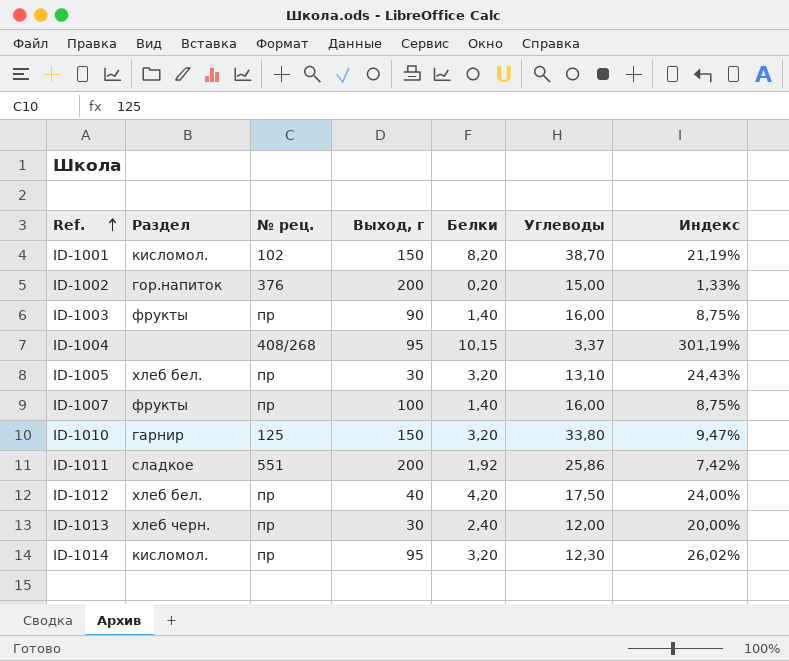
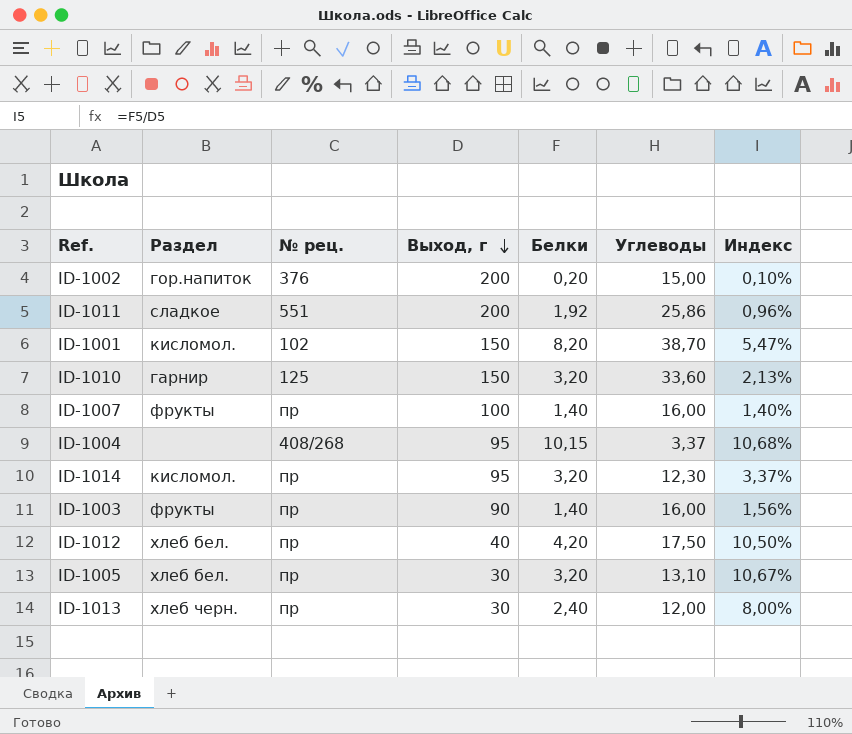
row order: Ref. ascending -> Выход, г descending
column Индекс | formula: [Белки] / [Углеводы] -> [Белки] / [Выход, г]
ID-1010 | Углеводы: 33,80 -> 33,60

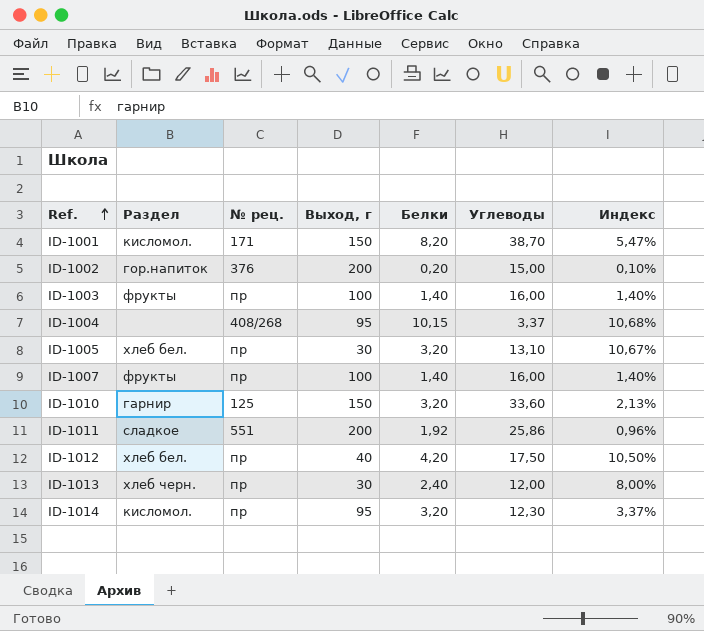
row order: Выход, г descending -> Ref. ascending
ID-1001 | № рец.: 102 -> 171
ID-1003 | Выход, г: 90 -> 100
ID-1003 | Индекс: 1,56% -> 1,40%

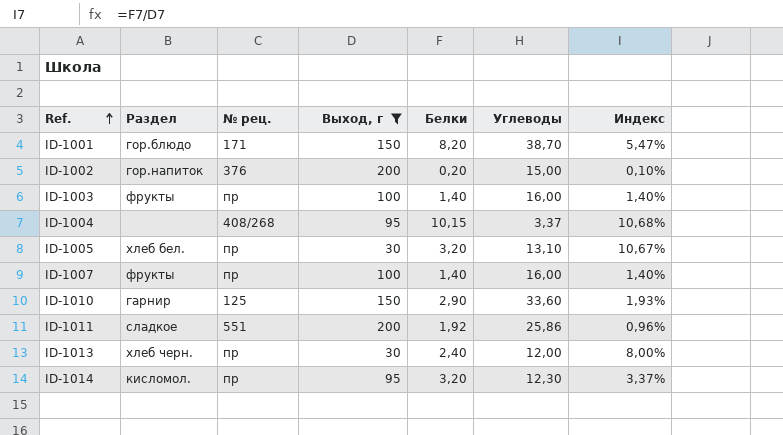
filter: none -> Выход, г != 40
ID-1001 | Раздел: кисломол. -> гор.блюдо
ID-1010 | Белки: 3,20 -> 2,90
ID-1010 | Индекс: 2,13% -> 1,93%

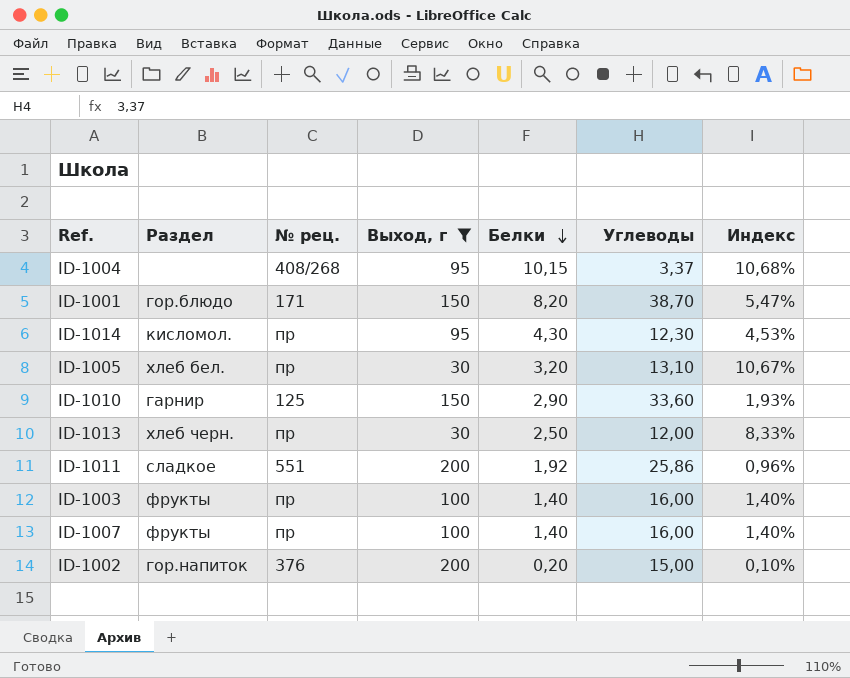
row order: Ref. ascending -> Белки descending
ID-1014 | Белки: 3,20 -> 4,30
ID-1014 | Индекс: 3,37% -> 4,53%
ID-1013 | Белки: 2,40 -> 2,50
ID-1013 | Индекс: 8,00% -> 8,33%

